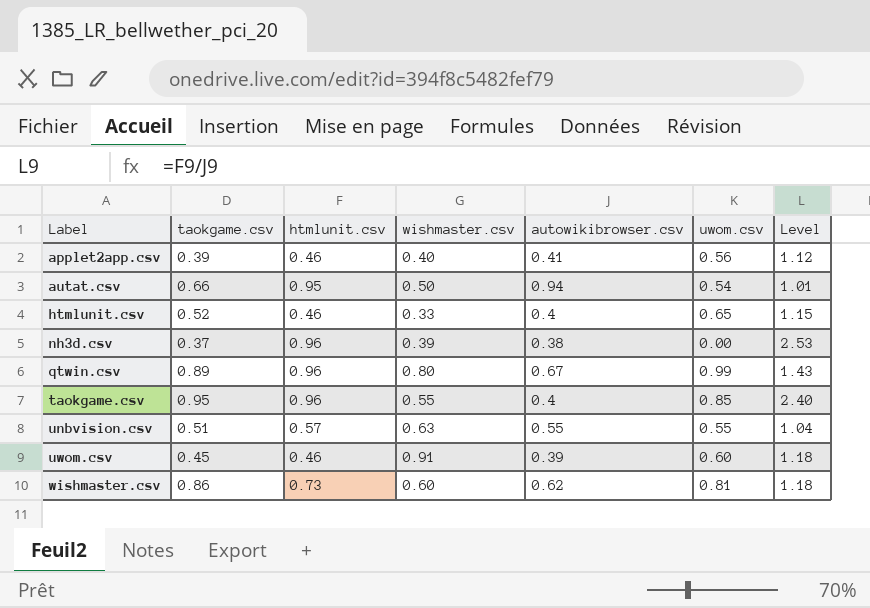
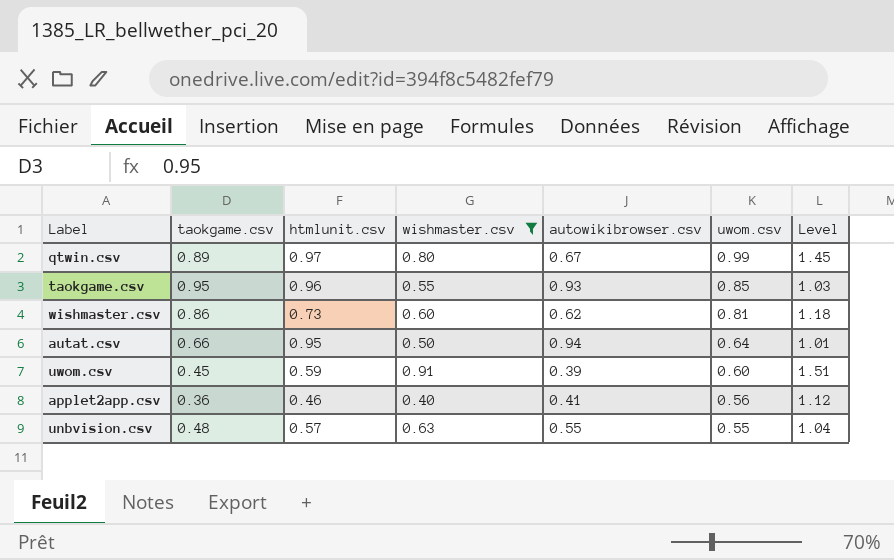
filter: none -> wishmaster.csv >= 0.40
row order: Label ascending -> uwom.csv descending
qtwin.csv | htmlunit.csv: 0.96 -> 0.97
qtwin.csv | Level: 1.43 -> 1.45
taokgame.csv | autowikibrowser.csv: 0.4 -> 0.93
taokgame.csv | Level: 2.40 -> 1.03
autat.csv | uwom.csv: 0.54 -> 0.64
uwom.csv | htmlunit.csv: 0.46 -> 0.59
uwom.csv | Level: 1.18 -> 1.51
applet2app.csv | taokgame.csv: 0.39 -> 0.36
unbvision.csv | taokgame.csv: 0.51 -> 0.48

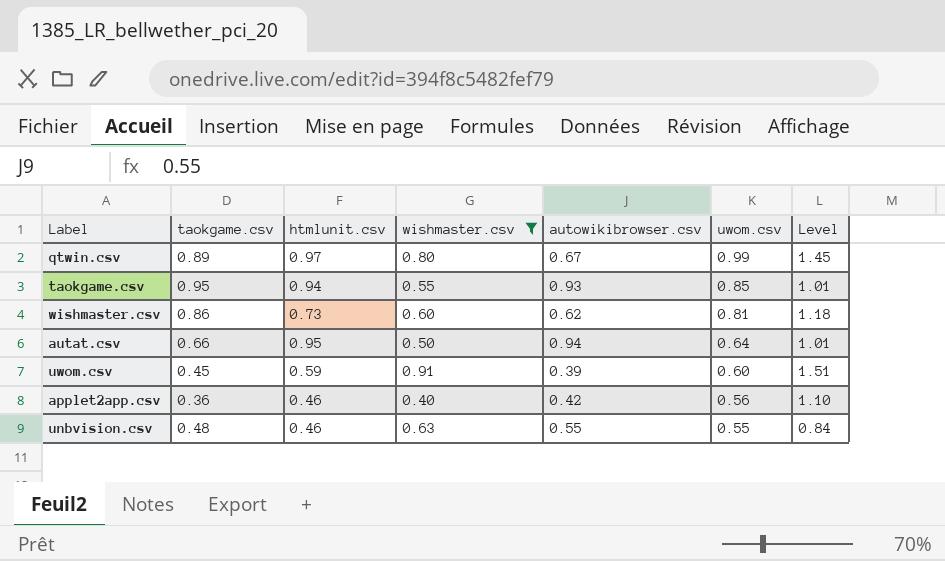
taokgame.csv | htmlunit.csv: 0.96 -> 0.94
taokgame.csv | Level: 1.03 -> 1.01
applet2app.csv | autowikibrowser.csv: 0.41 -> 0.42
applet2app.csv | Level: 1.12 -> 1.10
unbvision.csv | htmlunit.csv: 0.57 -> 0.46
unbvision.csv | Level: 1.04 -> 0.84

